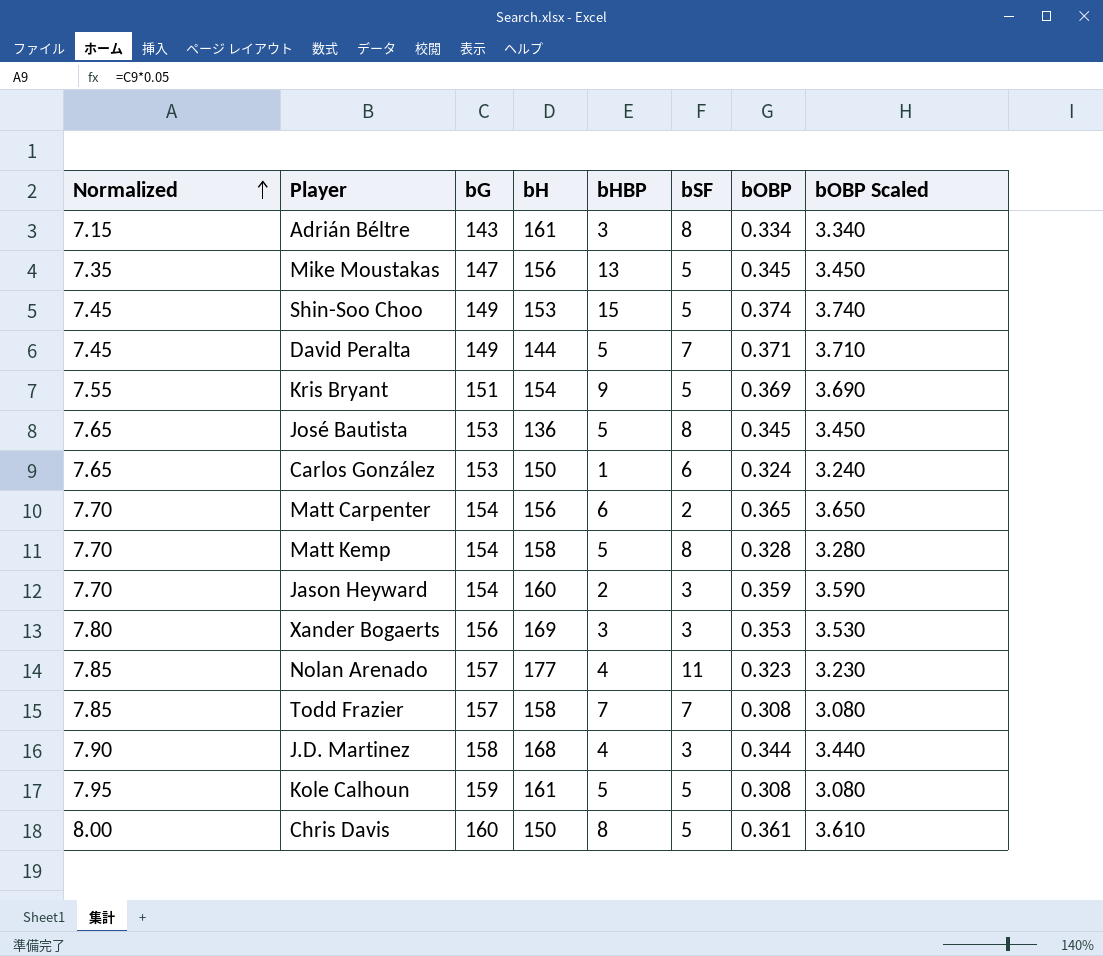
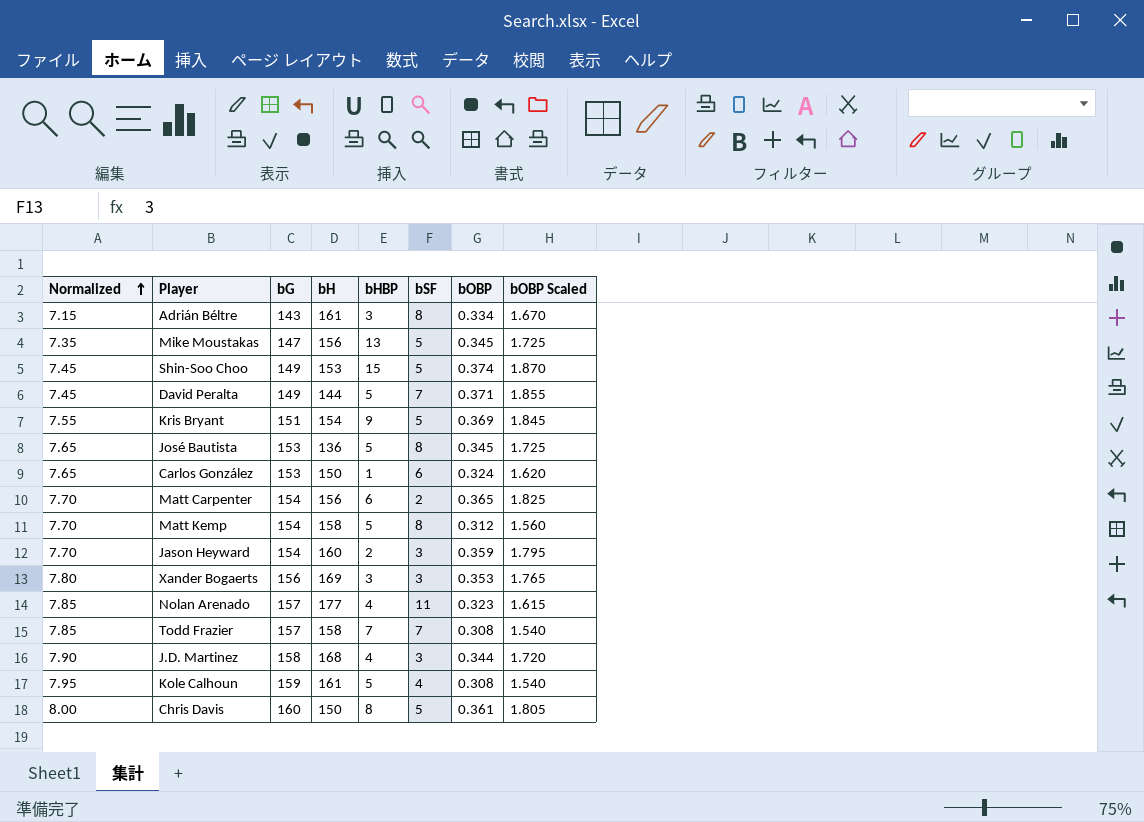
column bOBP Scaled | formula: [bOBP] * 10 -> [bOBP] * 5
Matt Kemp | bOBP: 0.328 -> 0.312
Kole Calhoun | bSF: 5 -> 4

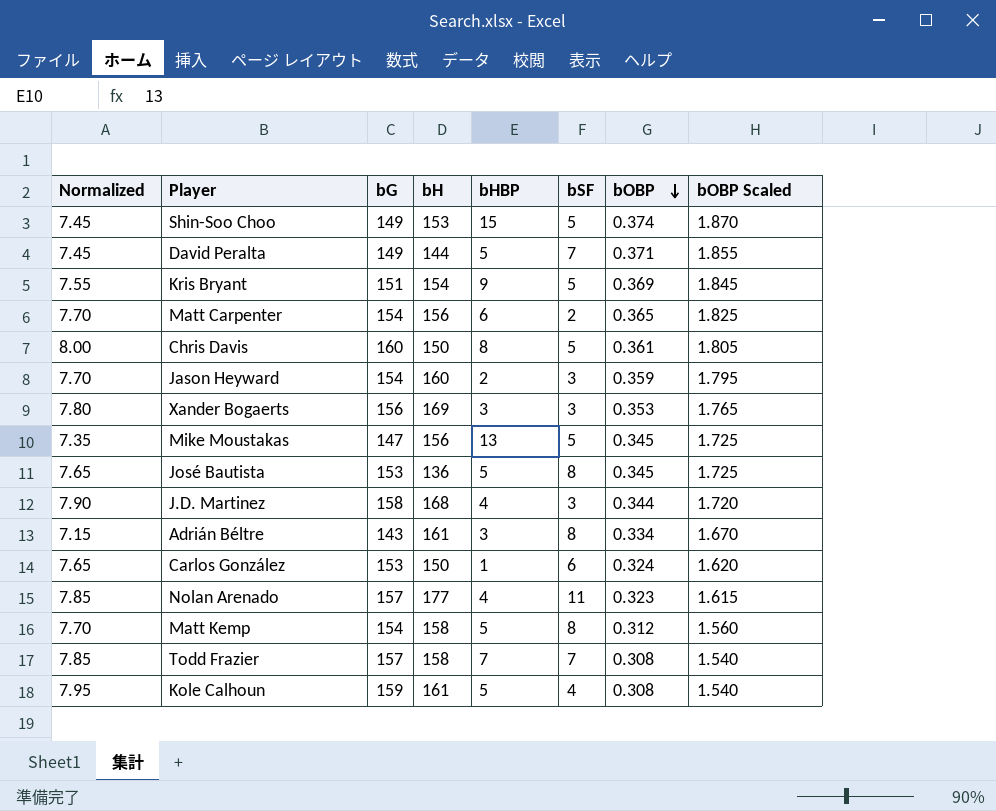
row order: Normalized ascending -> bOBP descending

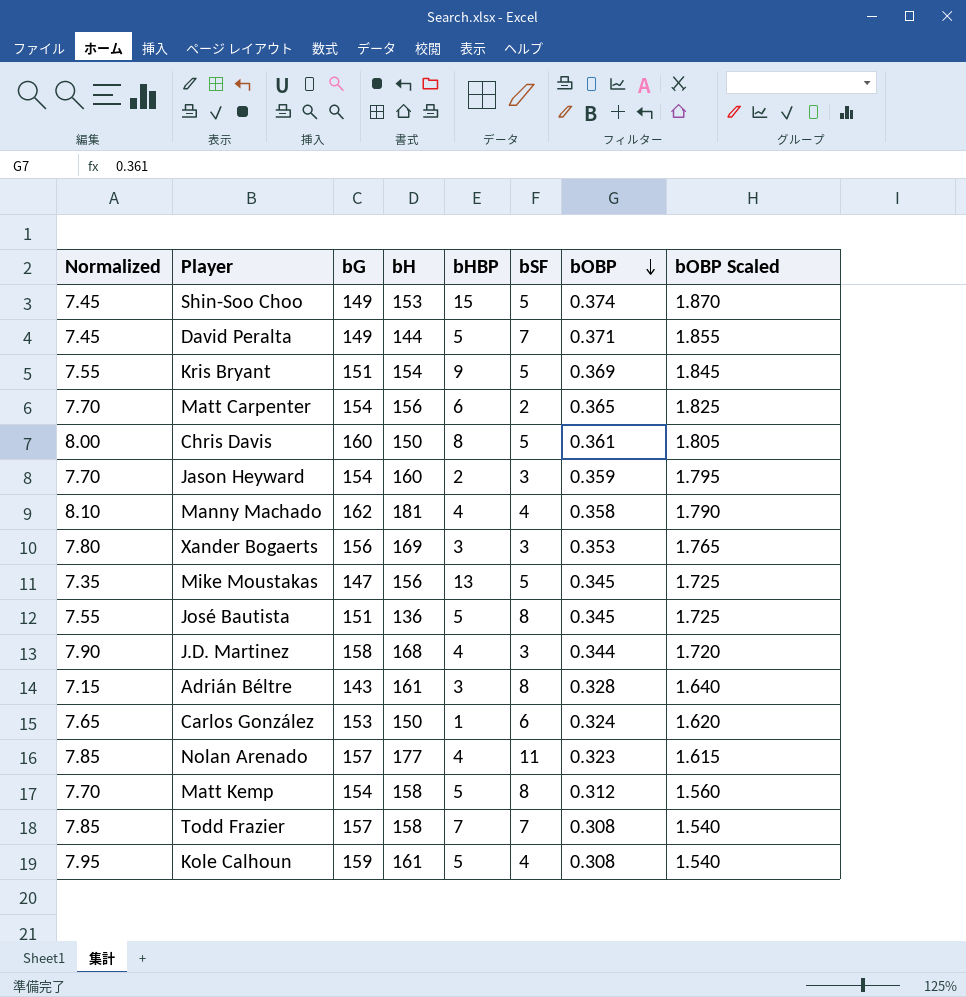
row Manny Machado: none -> 8.10 | 162 | 181 | 4 | 4 | 0.358 | 1.790
José Bautista | Normalized: 7.65 -> 7.55
José Bautista | bG: 153 -> 151
Adrián Béltre | bOBP: 0.334 -> 0.328
Adrián Béltre | bOBP Scaled: 1.670 -> 1.640

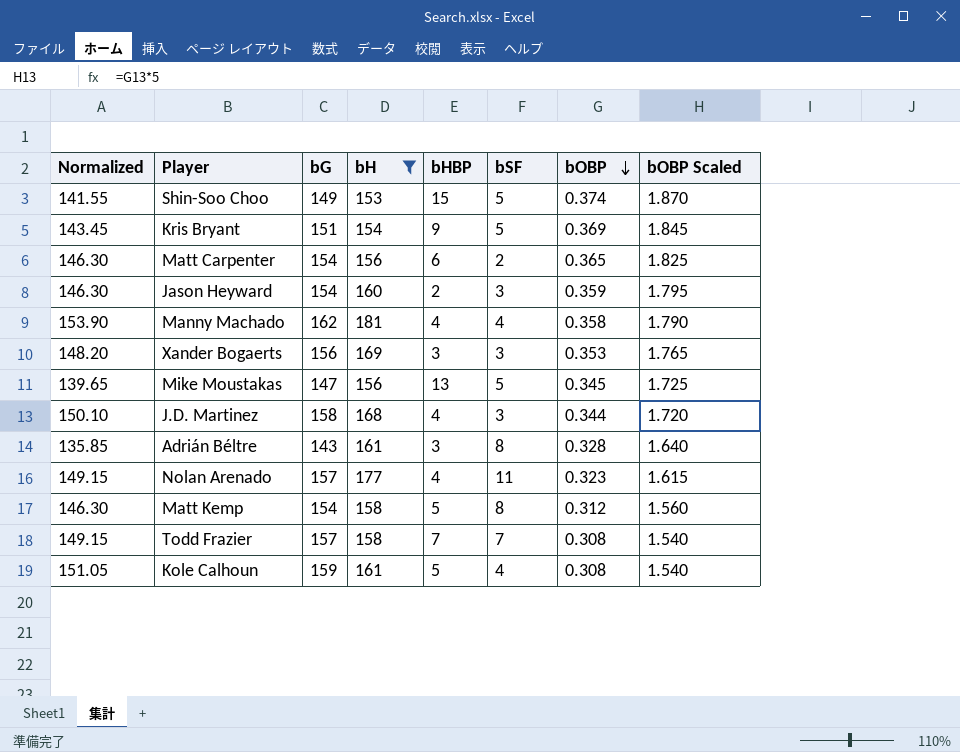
filter: none -> bH >= 153
column Normalized | formula: [bG] * 0.05 -> [bG] * 0.95

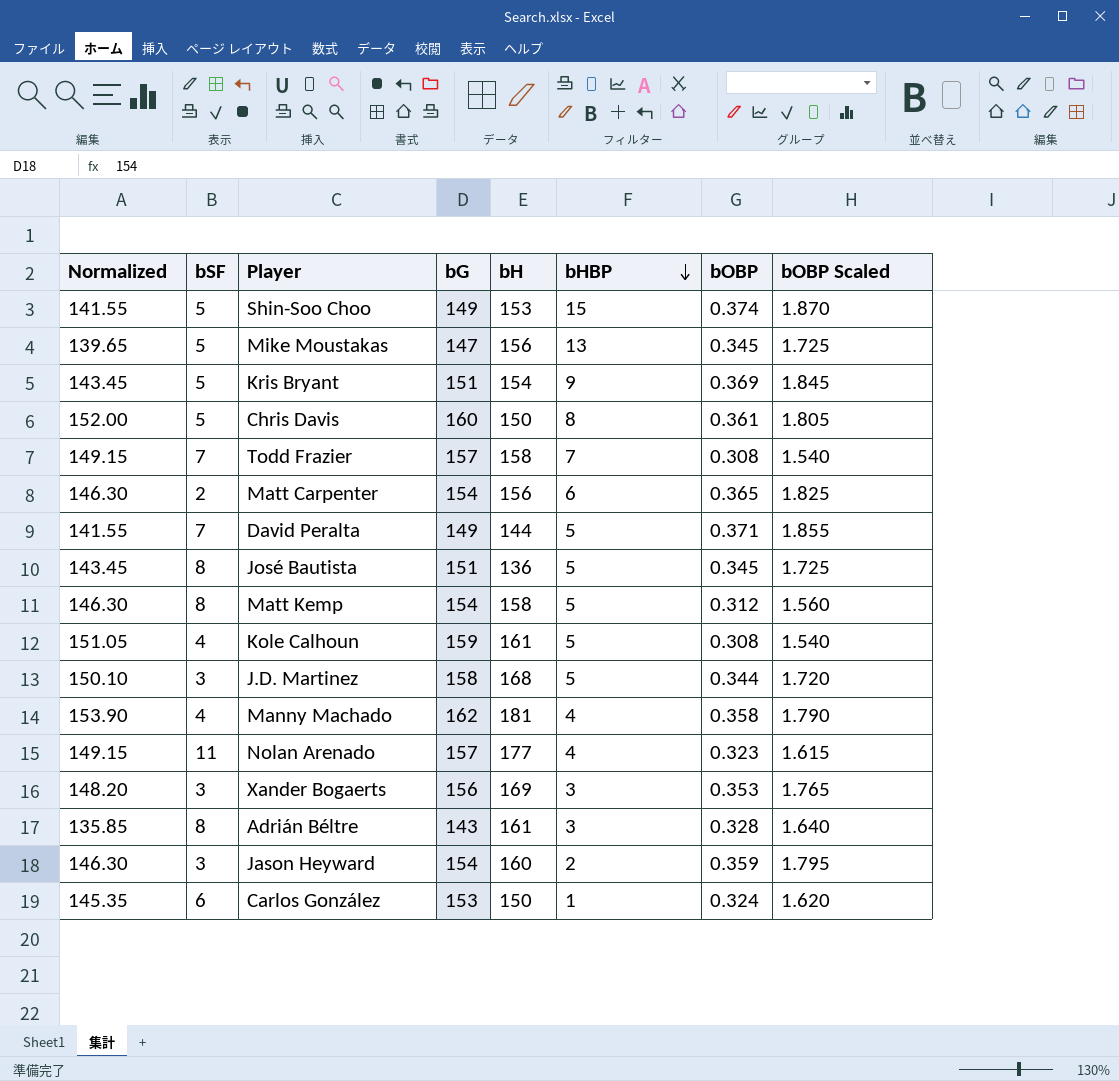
filter: bH >= 153 -> none
row order: bOBP descending -> bHBP descending
column bSF | position: 6 -> 2
J.D. Martinez | bHBP: 4 -> 5

